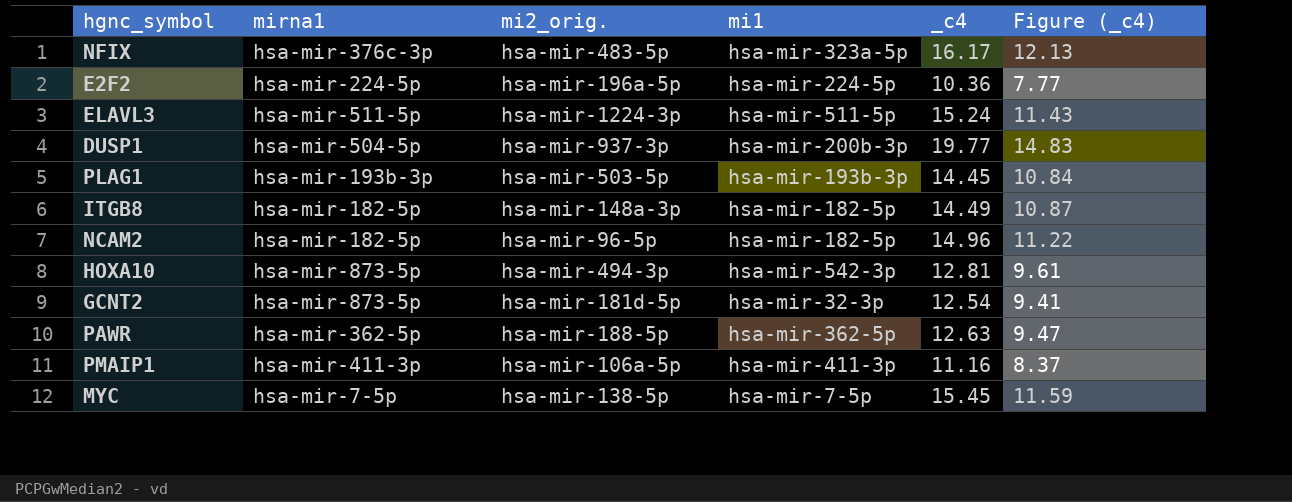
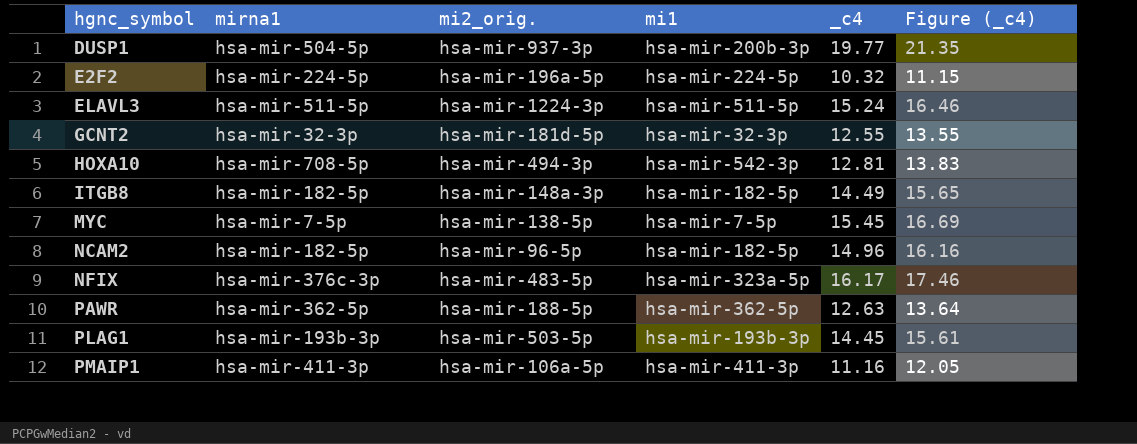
row order: none -> hgnc_symbol ascending
column Figure (_c4) | formula: [_c4] * 0.75 -> [_c4] * 1.08
E2F2 | _c4: 10.36 -> 10.32
GCNT2 | mirna1: hsa-mir-873-5p -> hsa-mir-32-3p
GCNT2 | _c4: 12.54 -> 12.55
HOXA10 | mirna1: hsa-mir-873-5p -> hsa-mir-708-5p

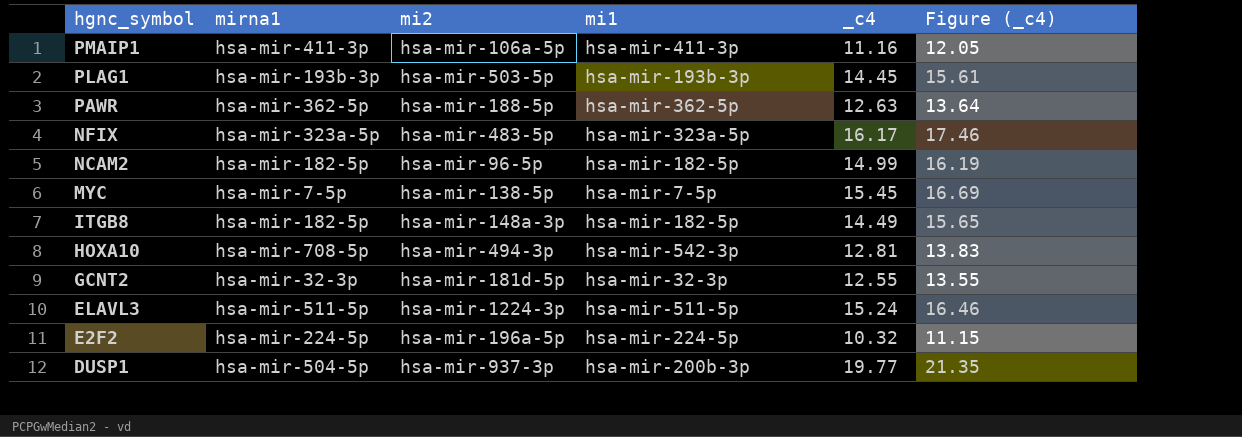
row order: hgnc_symbol ascending -> hgnc_symbol descending
column name: mi2_orig. -> mi2
NFIX | mirna1: hsa-mir-376c-3p -> hsa-mir-323a-5p
NCAM2 | _c4: 14.96 -> 14.99
NCAM2 | Figure (_c4): 16.16 -> 16.19

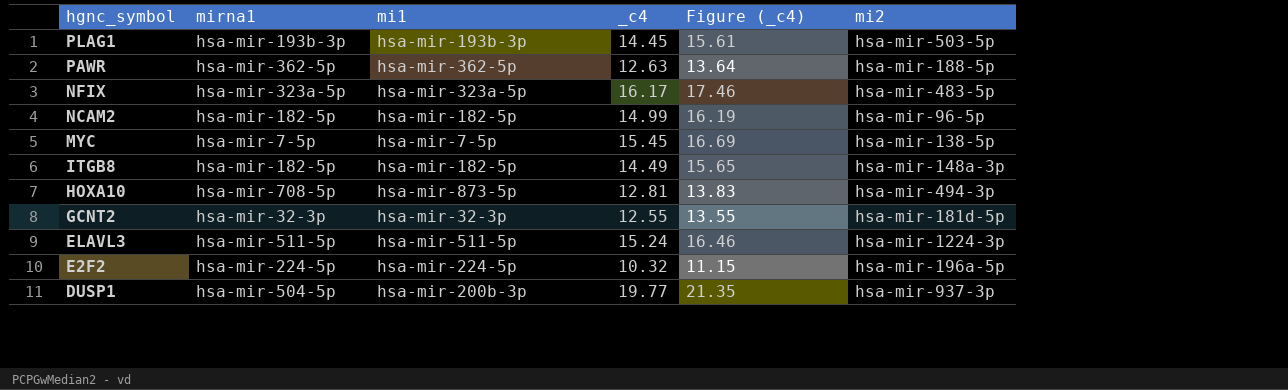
column mi2 | position: 3 -> 6
row PMAIP1: hsa-mir-411-3p | hsa-mir-106a-5p | hsa-mir-411-3p | 11.16 | 12.05 -> none
HOXA10 | mi1: hsa-mir-542-3p -> hsa-mir-873-5p

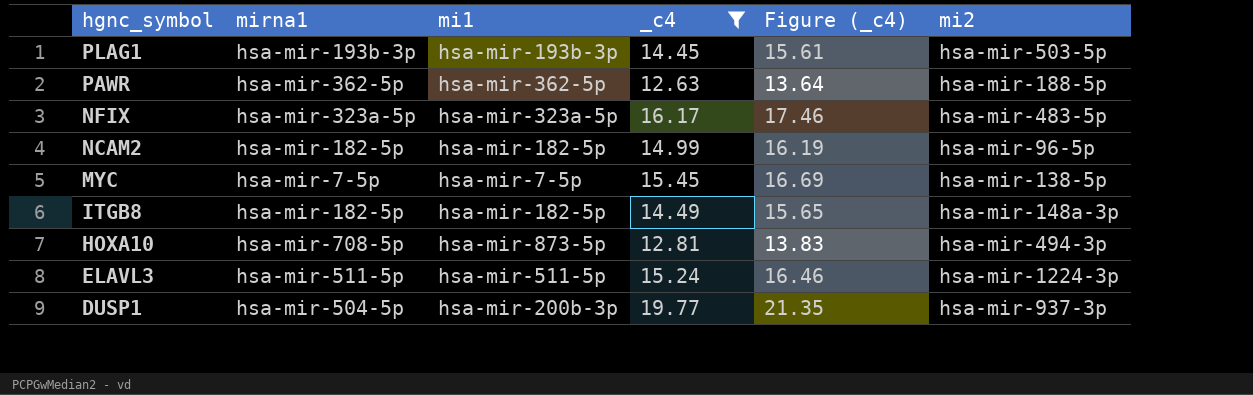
filter: none -> _c4 >= 12.63

